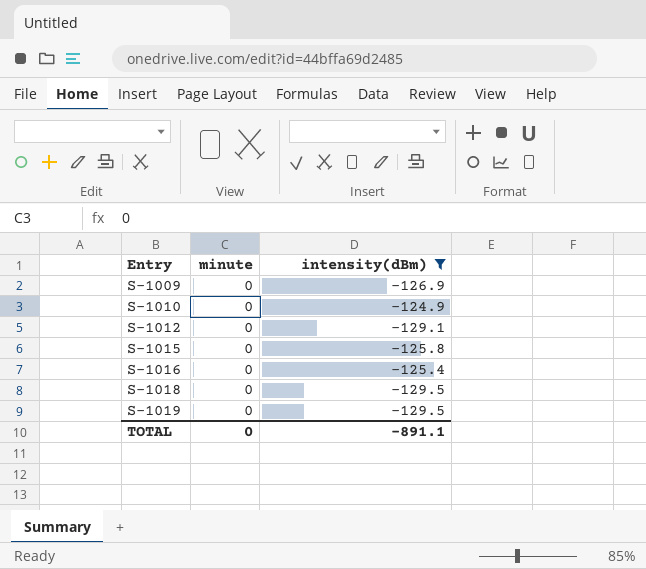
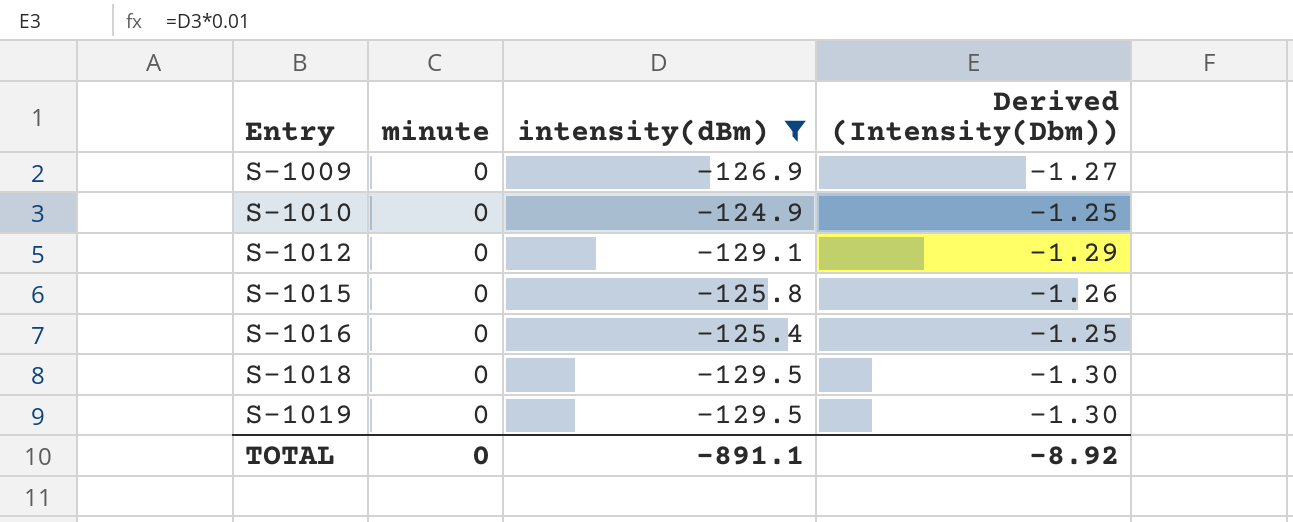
column Derived (Intensity(Dbm)) | formula: none -> [intensity(dBm)] * 0.01

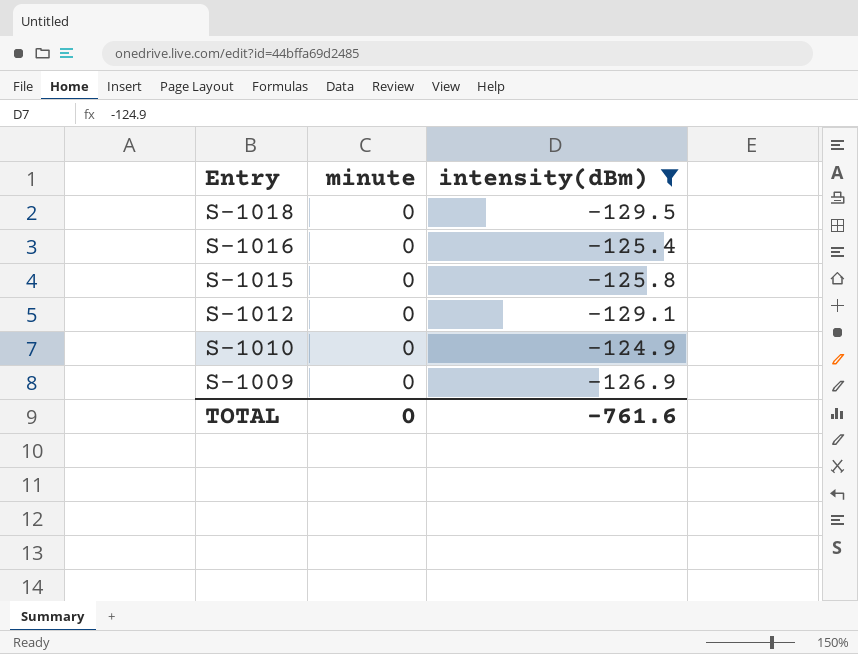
row order: Entry ascending -> Entry descending
column Derived (Intensity(Dbm)) | formula: [intensity(dBm)] * 0.01 -> none
row S-1019: 0 | -129.5 | -1.30 -> none
TOTAL | intensity(dBm): -891.1 -> -761.6

